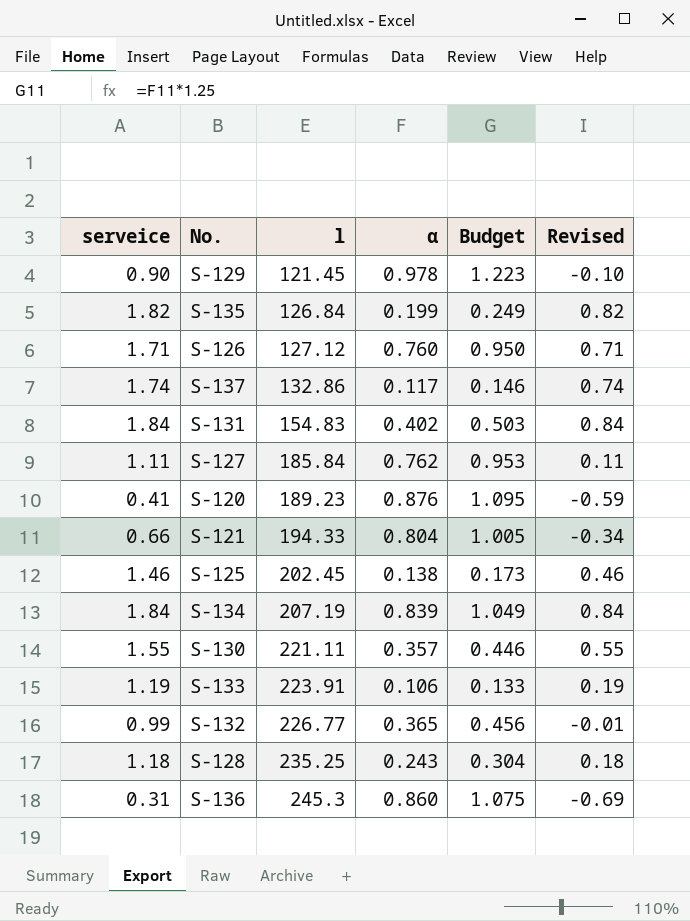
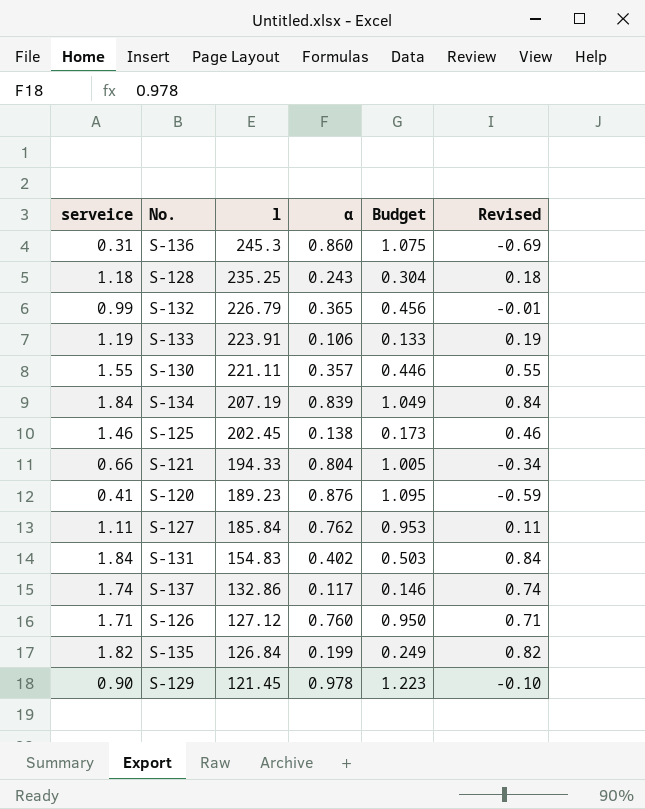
row order: l ascending -> l descending
S-132 | l: 226.77 -> 226.79

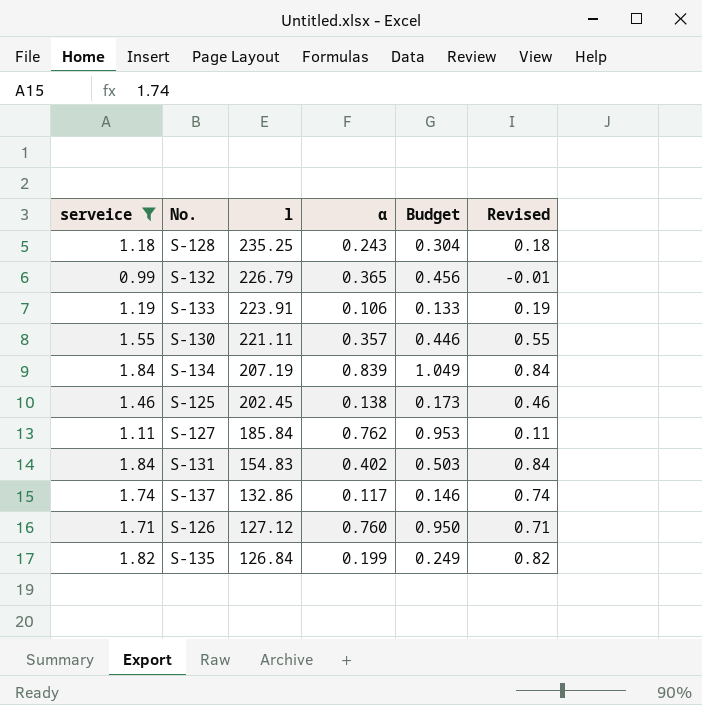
filter: none -> serveice >= 0.99

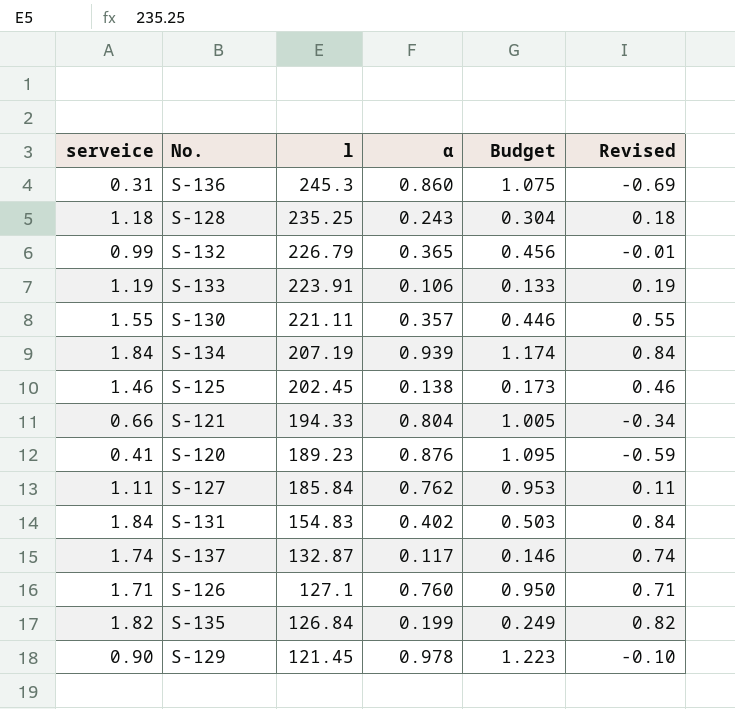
filter: serveice >= 0.99 -> none
S-134 | α: 0.839 -> 0.939
S-134 | Budget: 1.049 -> 1.174
S-137 | l: 132.86 -> 132.87
S-126 | l: 127.12 -> 127.1

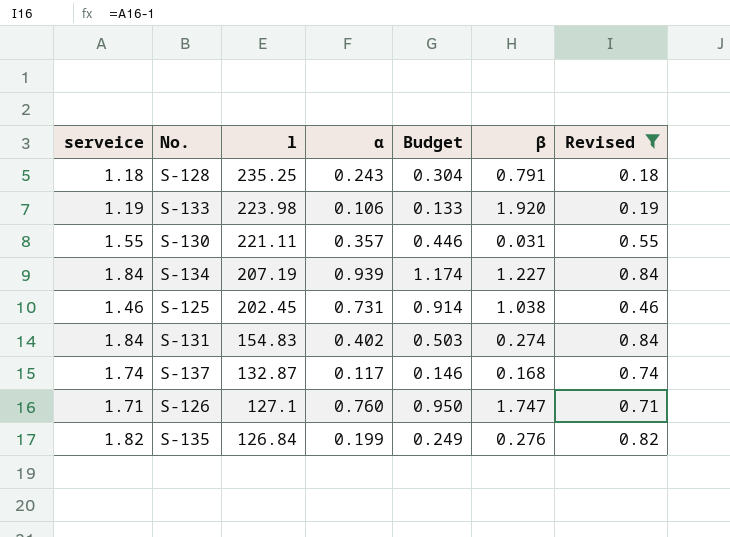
filter: none -> Revised >= 0.18
column β | position: none -> 6
S-133 | l: 223.91 -> 223.98
S-125 | α: 0.138 -> 0.731
S-125 | Budget: 0.173 -> 0.914

